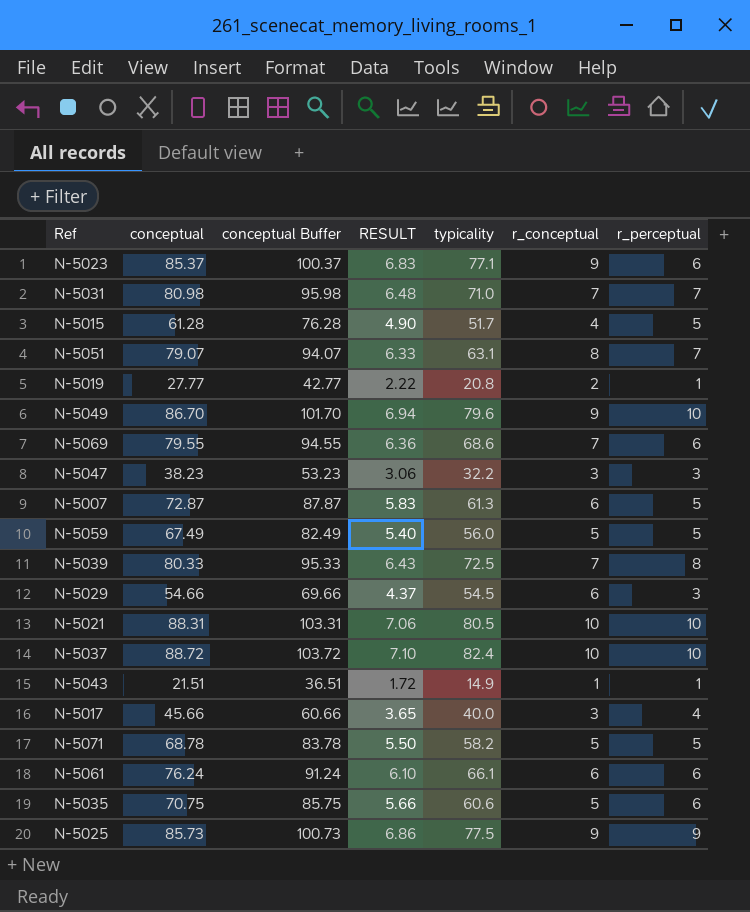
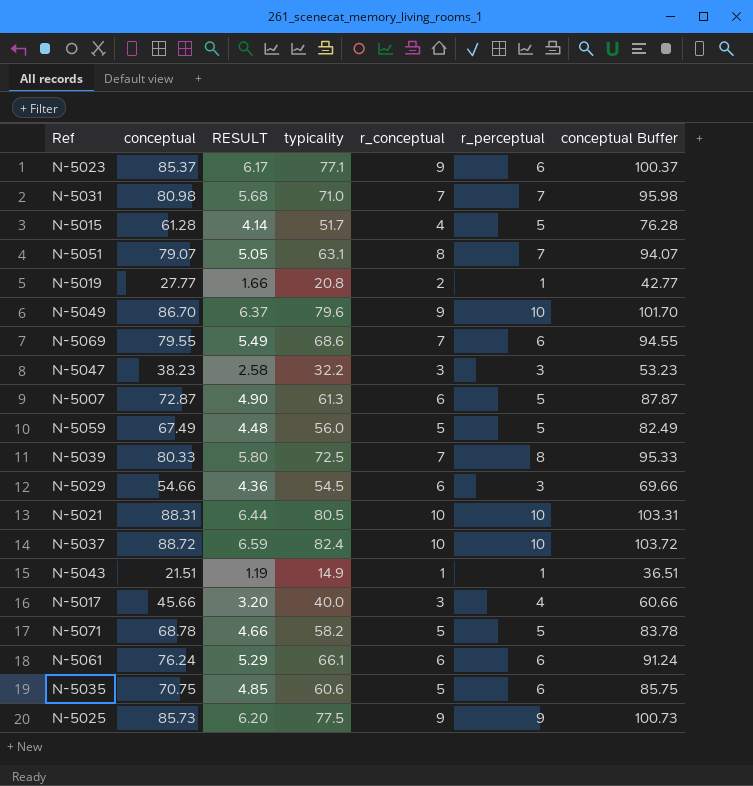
column RESULT | formula: [conceptual] * 0.08 -> [typicality] * 0.08
column conceptual Buffer | position: 3 -> 7

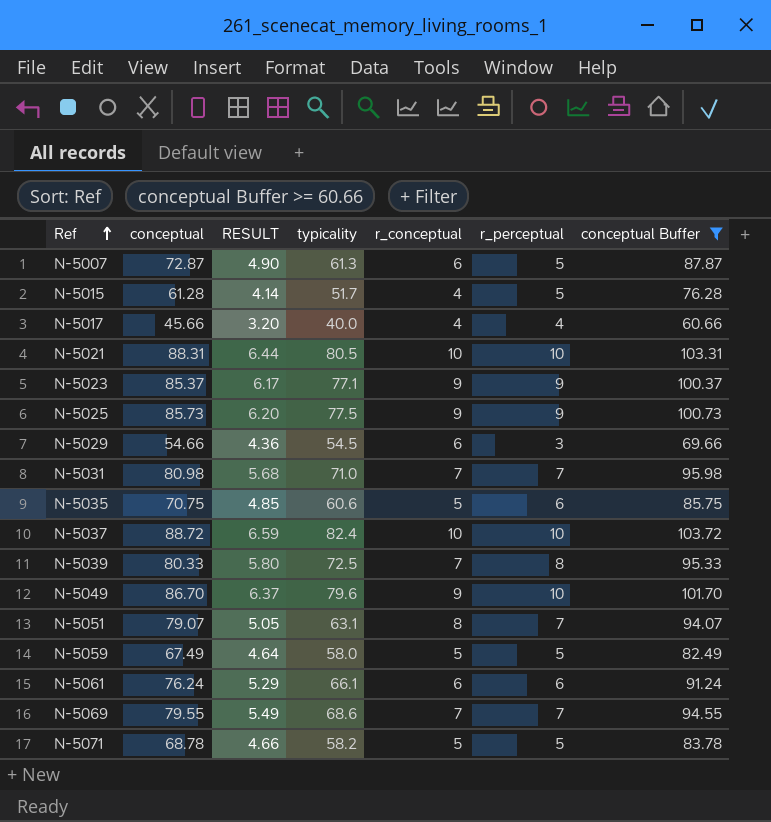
filter: none -> conceptual Buffer >= 60.66
row order: none -> Ref ascending
N-5017 | r_conceptual: 3 -> 4
N-5023 | r_perceptual: 6 -> 9
N-5059 | RESULT: 4.48 -> 4.64
N-5059 | typicality: 56.0 -> 58.0
N-5069 | r_perceptual: 6 -> 7

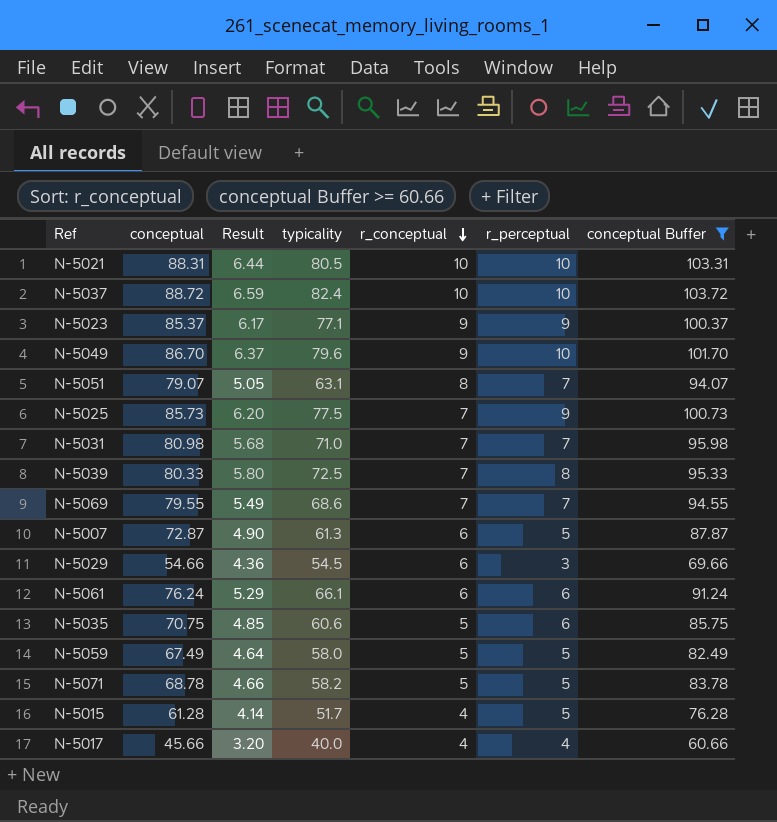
row order: Ref ascending -> r_conceptual descending
column name: RESULT -> Result
N-5025 | r_conceptual: 9 -> 7

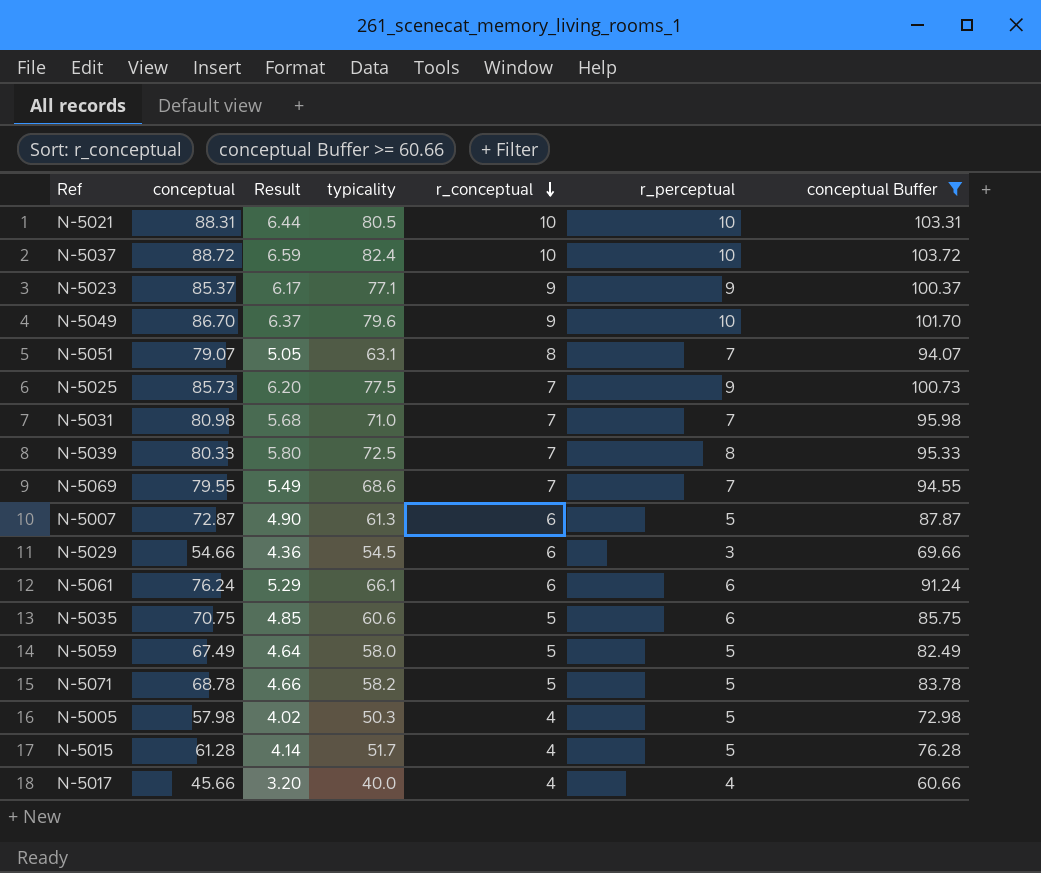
row N-5005: none -> 57.98 | 4.02 | 50.3 | 4 | 5 | 72.98

